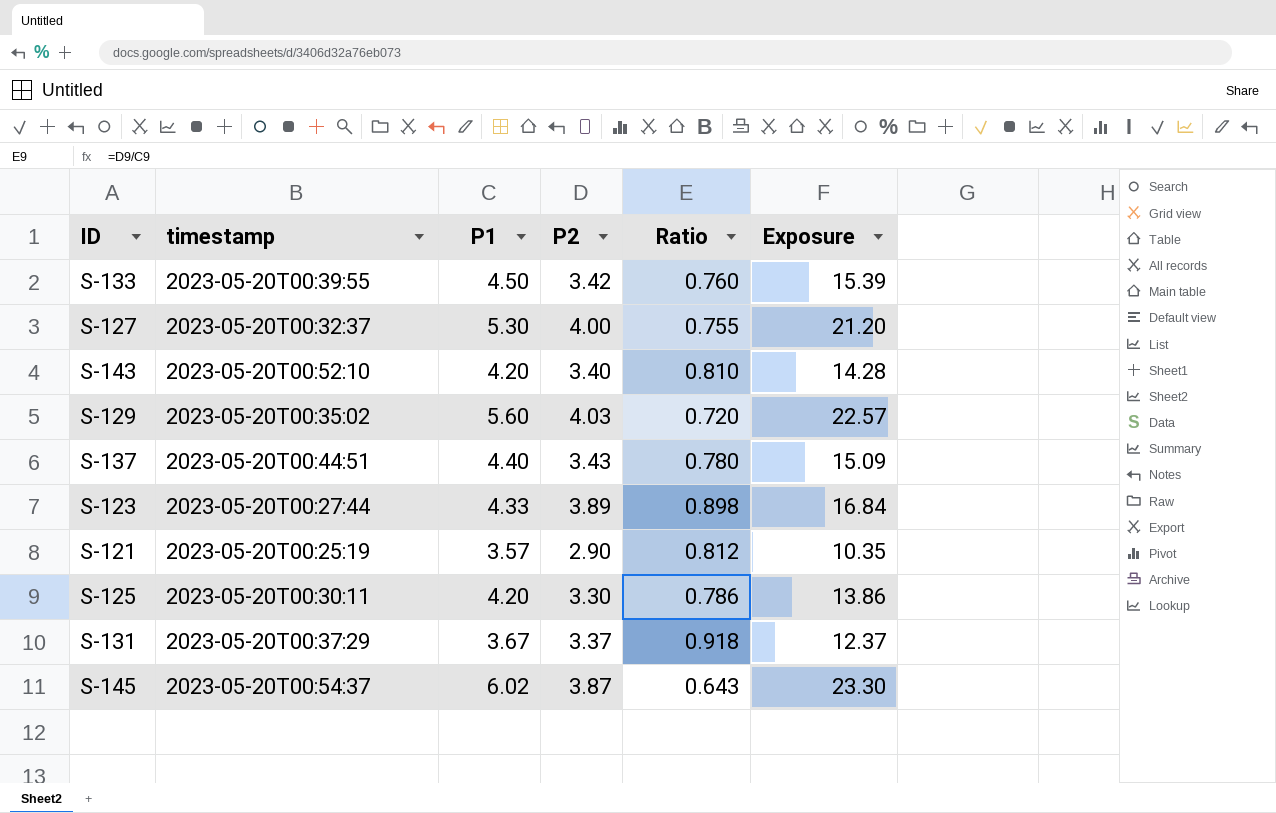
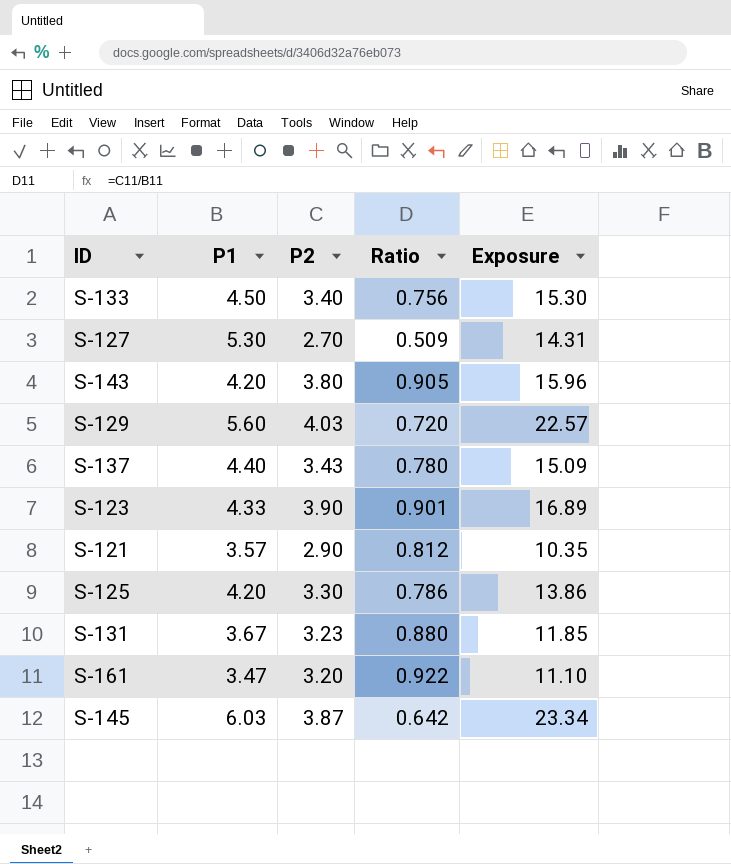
column timestamp | position: 2 -> none
S-133 | P2: 3.42 -> 3.40
S-133 | Ratio: 0.760 -> 0.756
S-133 | Exposure: 15.39 -> 15.30
S-127 | P2: 4.00 -> 2.70
S-127 | Ratio: 0.755 -> 0.509
S-127 | Exposure: 21.20 -> 14.31
S-143 | P2: 3.40 -> 3.80
S-143 | Ratio: 0.810 -> 0.905
S-143 | Exposure: 14.28 -> 15.96
S-123 | P2: 3.89 -> 3.90
S-123 | Ratio: 0.898 -> 0.901
S-123 | Exposure: 16.84 -> 16.89
S-131 | P2: 3.37 -> 3.23
S-131 | Ratio: 0.918 -> 0.880
S-131 | Exposure: 12.37 -> 11.85
row S-161: none -> 3.47 | 3.20 | 0.922 | 11.10
S-145 | P1: 6.02 -> 6.03
S-145 | Ratio: 0.643 -> 0.642
S-145 | Exposure: 23.30 -> 23.34

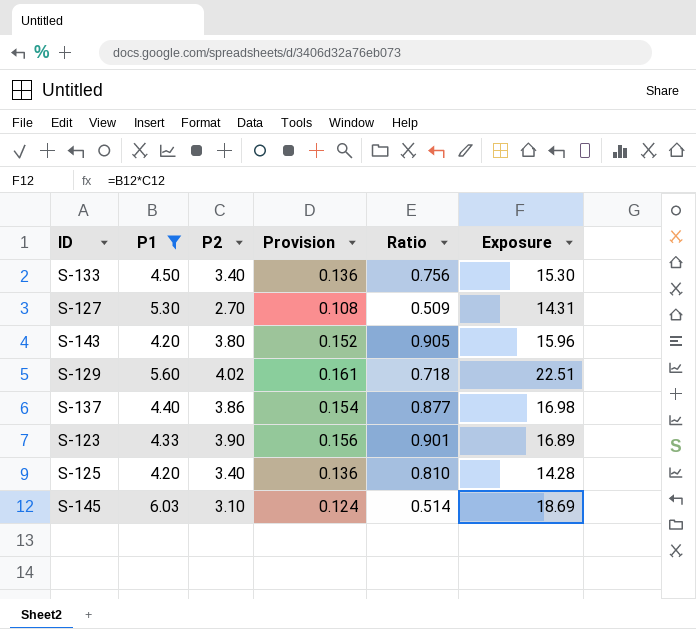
filter: none -> P1 >= 4.20
column Provision | formula: none -> [P2] * 0.04
S-129 | P2: 4.03 -> 4.02
S-129 | Ratio: 0.720 -> 0.718
S-129 | Exposure: 22.57 -> 22.51
S-137 | P2: 3.43 -> 3.86
S-137 | Ratio: 0.780 -> 0.877
S-137 | Exposure: 15.09 -> 16.98
S-125 | P2: 3.30 -> 3.40
S-125 | Ratio: 0.786 -> 0.810
S-125 | Exposure: 13.86 -> 14.28
S-145 | P2: 3.87 -> 3.10
S-145 | Ratio: 0.642 -> 0.514
S-145 | Exposure: 23.34 -> 18.69

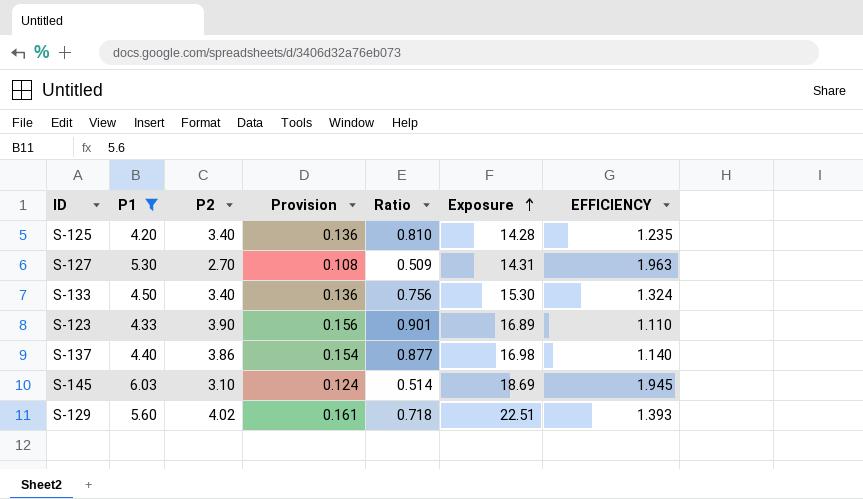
row order: none -> Exposure ascending
column EFFICIENCY | formula: none -> [P1] / [P2]
row S-143: 4.20 | 3.80 | 0.152 | 0.905 | 15.96 -> none

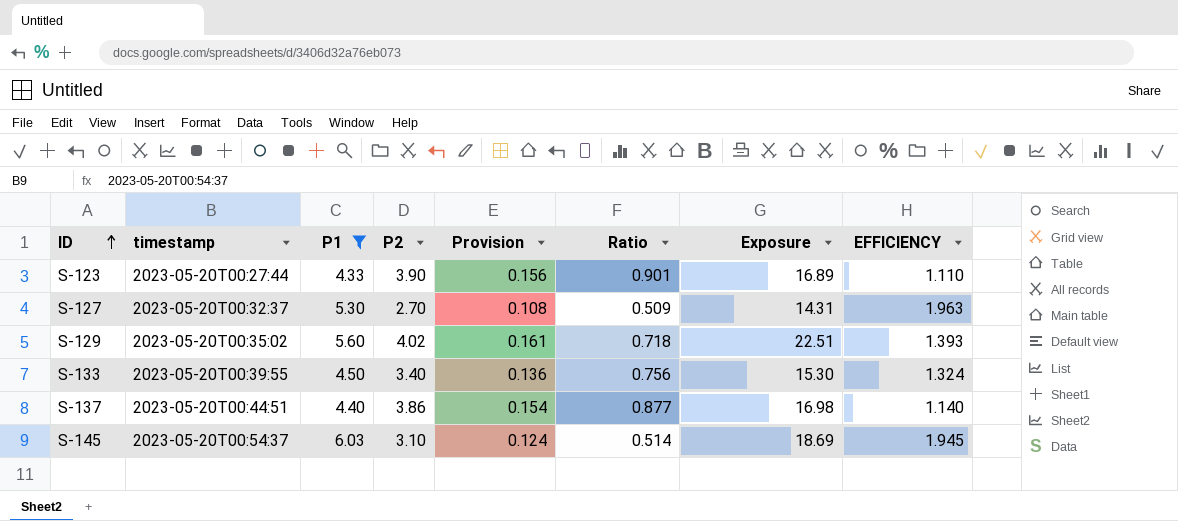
row order: Exposure ascending -> ID ascending
column timestamp | position: none -> 2
row S-125: 4.20 | 3.40 | 0.136 | 0.810 | 14.28 | 1.235 -> none

